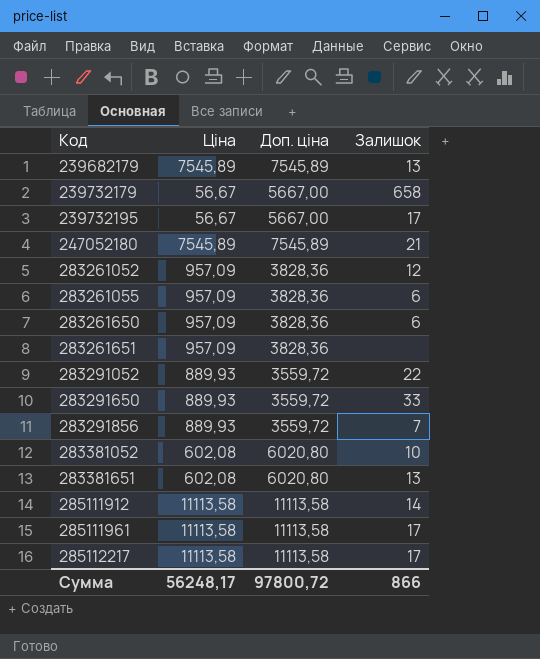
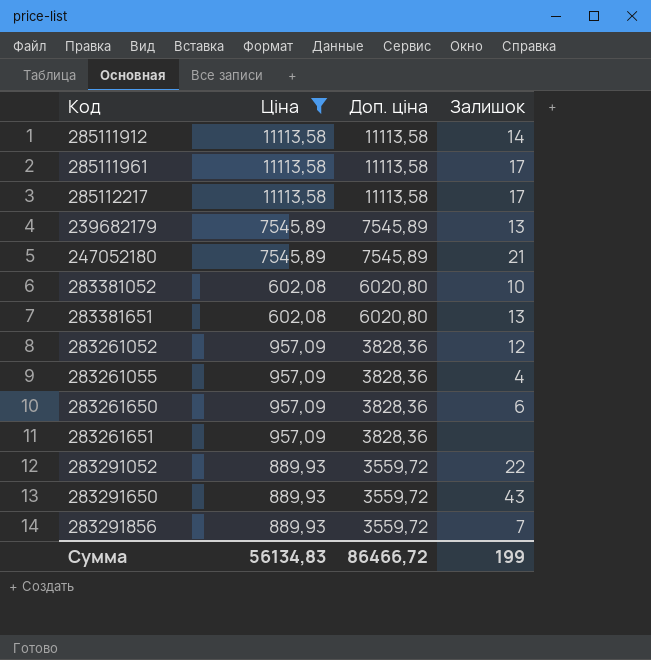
filter: none -> Ціна != 56,67
row order: Код ascending -> Доп. ціна descending
283261055 | Залишок: 6 -> 4
283291650 | Залишок: 33 -> 43
Сумма | Ціна: 56248,17 -> 56134,83
Сумма | Доп. ціна: 97800,72 -> 86466,72
Сумма | Залишок: 866 -> 199

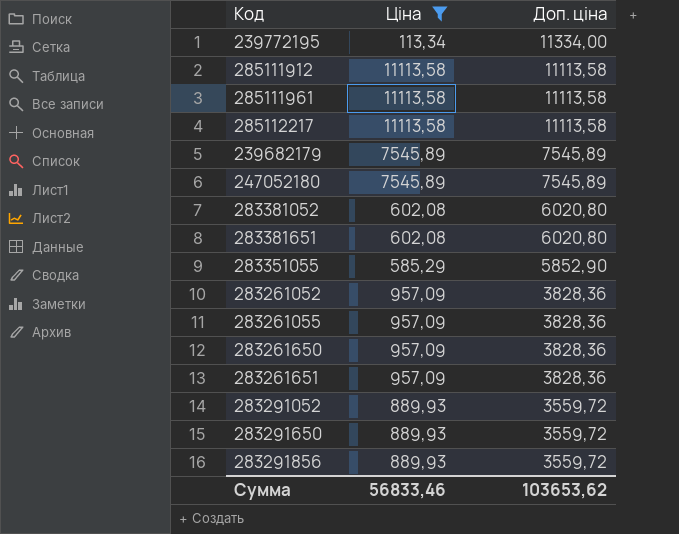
column Залишок | position: 4 -> none
row 239772195: none -> 113,34 | 11334,00
row 283351055: none -> 585,29 | 5852,90
Сумма | Ціна: 56134,83 -> 56833,46
Сумма | Доп. ціна: 86466,72 -> 103653,62

